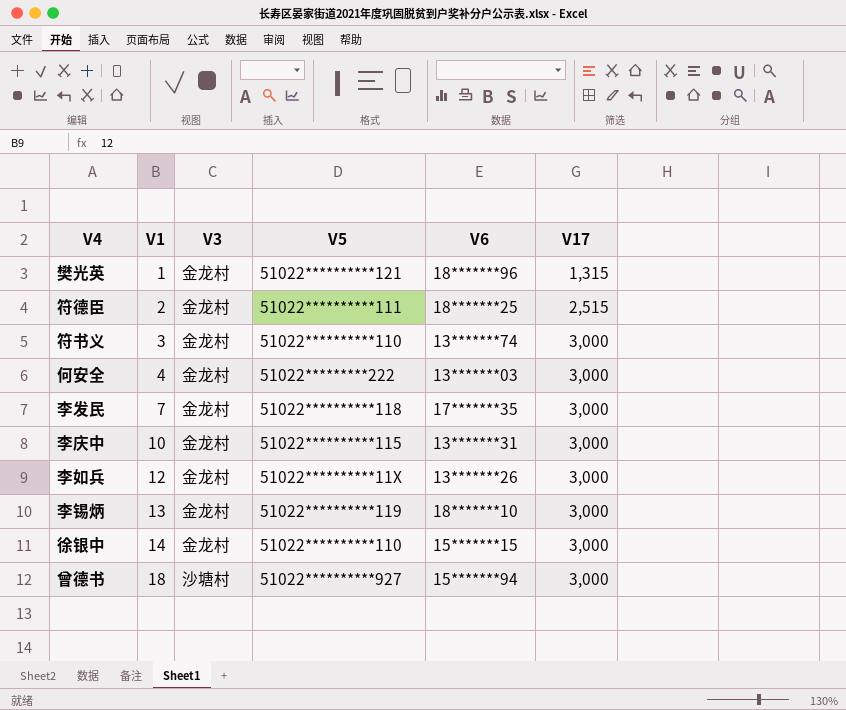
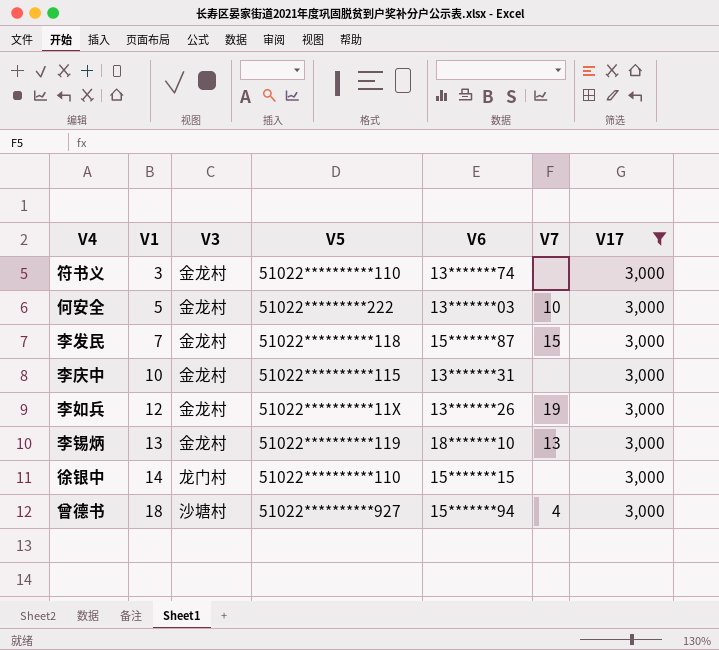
filter: none -> V17 = 3,000
column V7 | position: none -> 6
何安全 | V1: 4 -> 5
李发民 | V6: 17*******35 -> 15*******87
徐银中 | V3: 金龙村 -> 龙门村

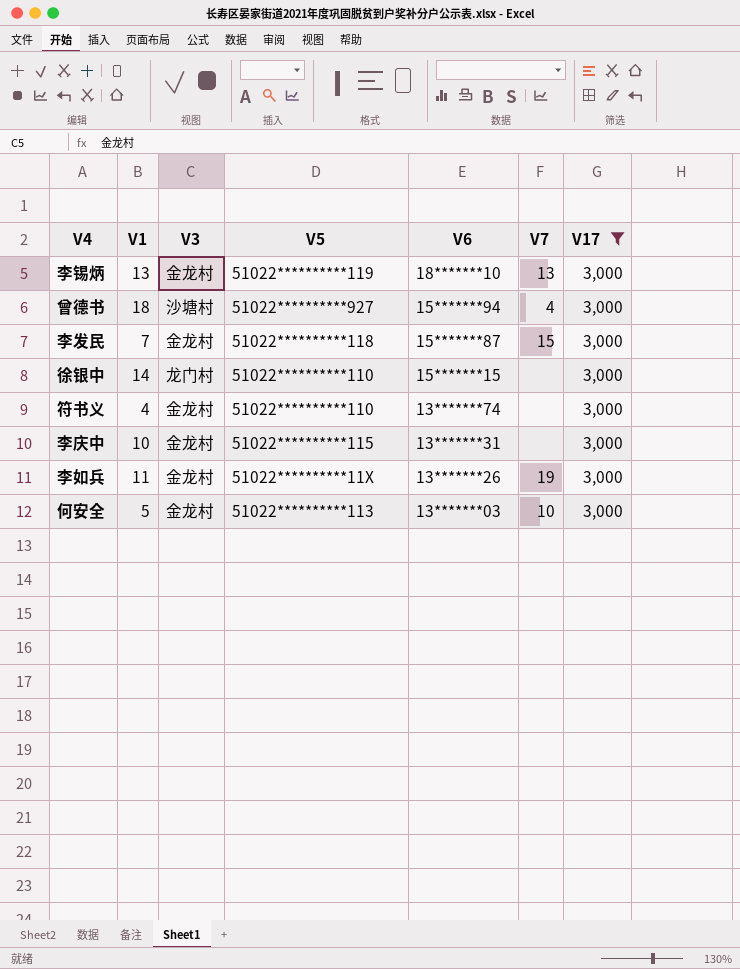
row order: V1 ascending -> V6 descending
符书义 | V1: 3 -> 4
李如兵 | V1: 12 -> 11
何安全 | V5: 51022*********222 -> 51022**********113

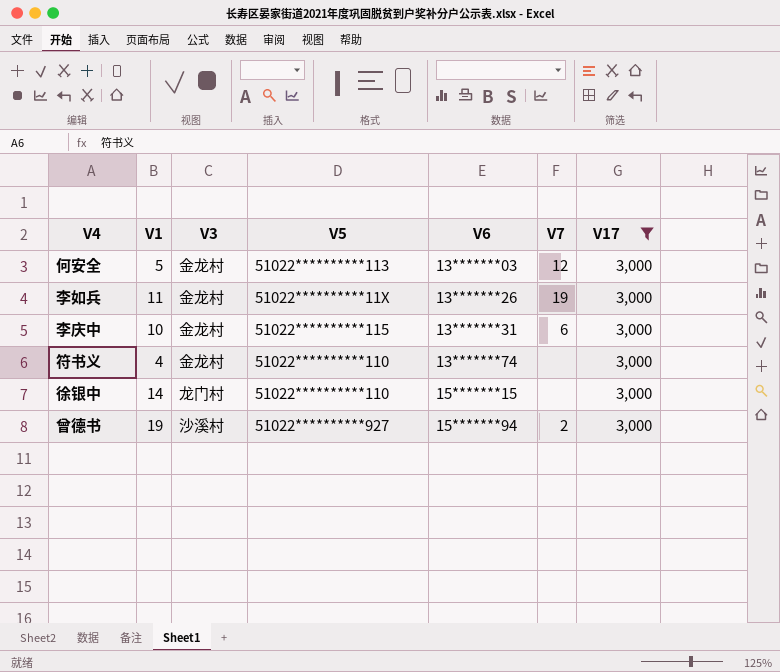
row order: V6 descending -> V6 ascending
row 李锡炳: 13 | 金龙村 | 51022**********119 | 18*******10 | 13 | 3,000 -> none
row 李发民: 7 | 金龙村 | 51022**********118 | 15*******87 | 15 | 3,000 -> none
何安全 | V7: 10 -> 12
李庆中 | V7: none -> 6
曾德书 | V1: 18 -> 19
曾德书 | V3: 沙塘村 -> 沙溪村
曾德书 | V7: 4 -> 2

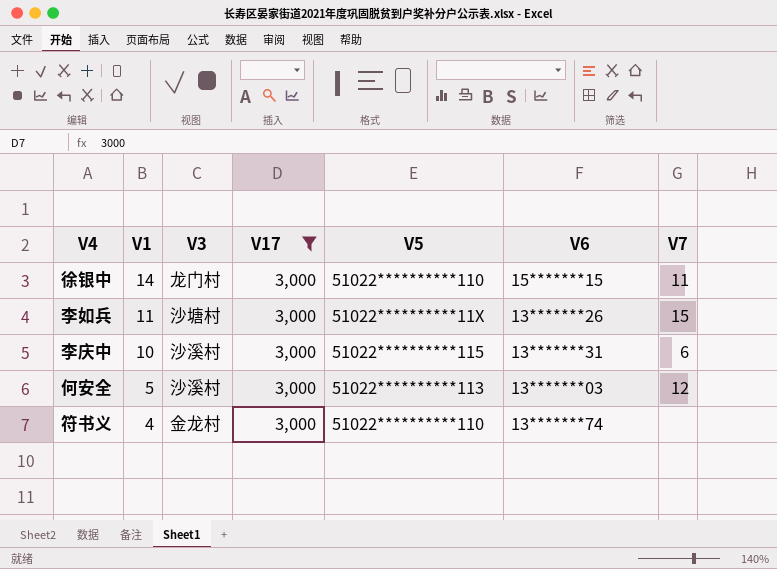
row order: V6 ascending -> V1 descending
column V17 | position: 7 -> 4
row 曾德书: 19 | 沙溪村 | 51022**********927 | 15*******94 | 2 | 3,000 -> none
徐银中 | V7: none -> 11
李如兵 | V3: 金龙村 -> 沙塘村
李如兵 | V7: 19 -> 15
李庆中 | V3: 金龙村 -> 沙溪村
何安全 | V3: 金龙村 -> 沙溪村

